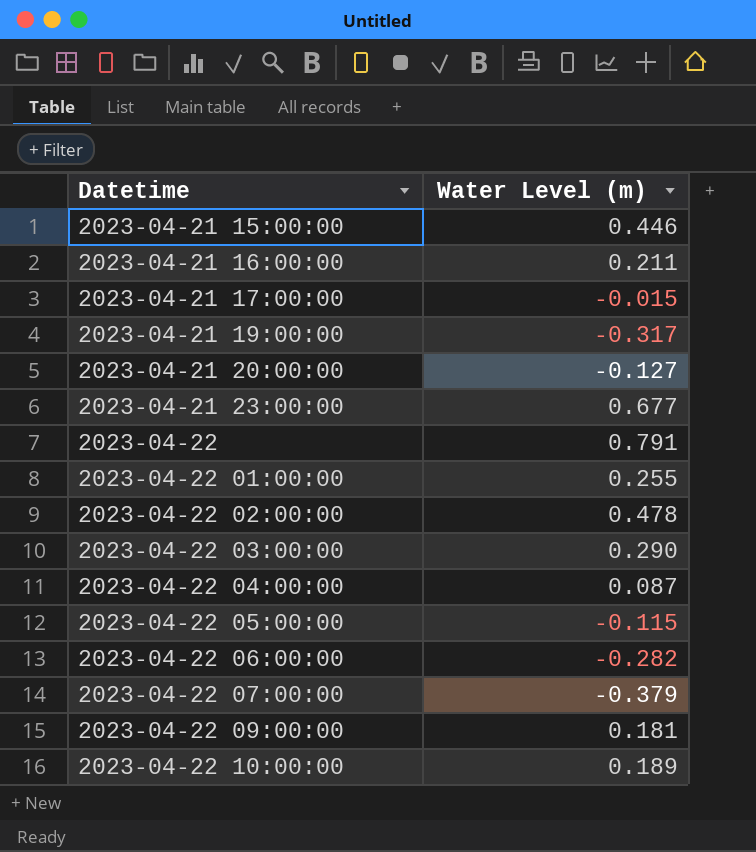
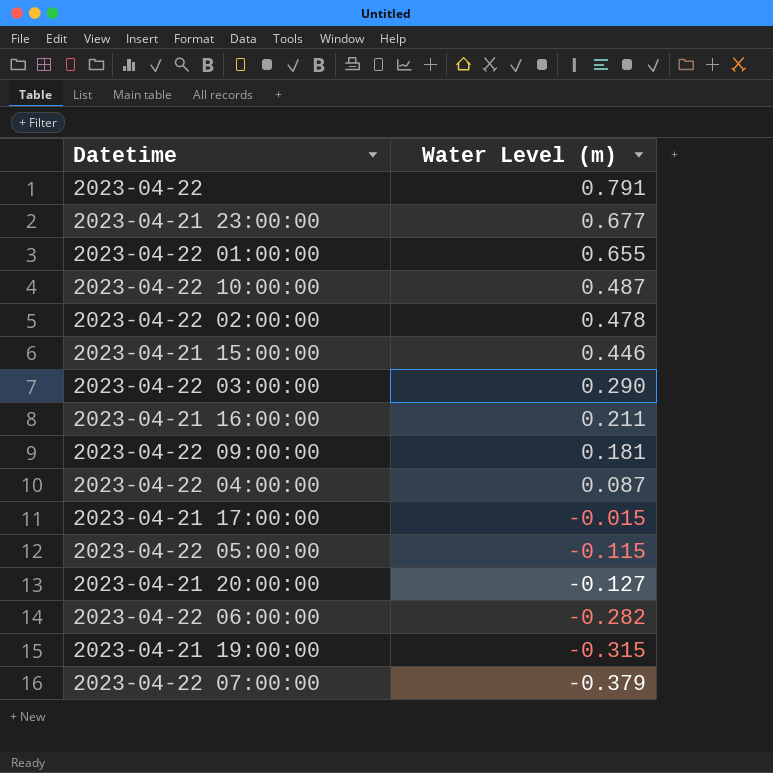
row order: Datetime ascending -> Water Level (m) descending
2023-04-22 01:00:00 | Water Level (m): 0.255 -> 0.655
2023-04-22 10:00:00 | Water Level (m): 0.189 -> 0.487
2023-04-21 19:00:00 | Water Level (m): -0.317 -> -0.315

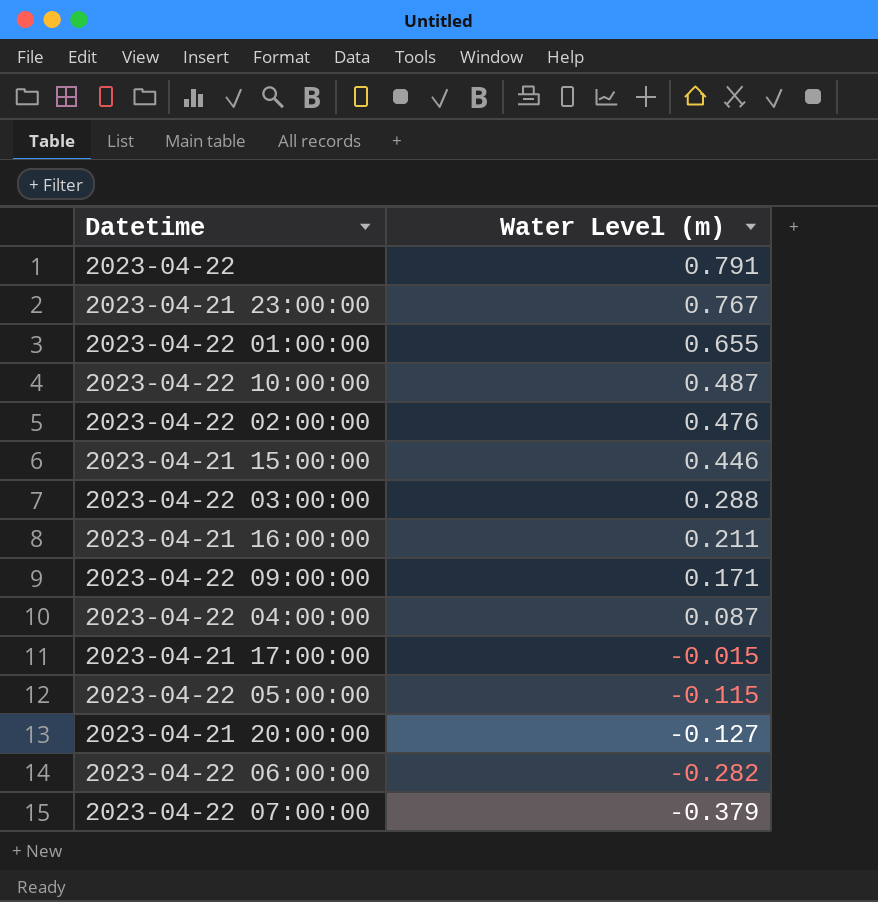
row 2023-04-21 19:00:00: -0.315 -> none
2023-04-21 23:00:00 | Water Level (m): 0.677 -> 0.767
2023-04-22 02:00:00 | Water Level (m): 0.478 -> 0.476
2023-04-22 03:00:00 | Water Level (m): 0.290 -> 0.288
2023-04-22 09:00:00 | Water Level (m): 0.181 -> 0.171

